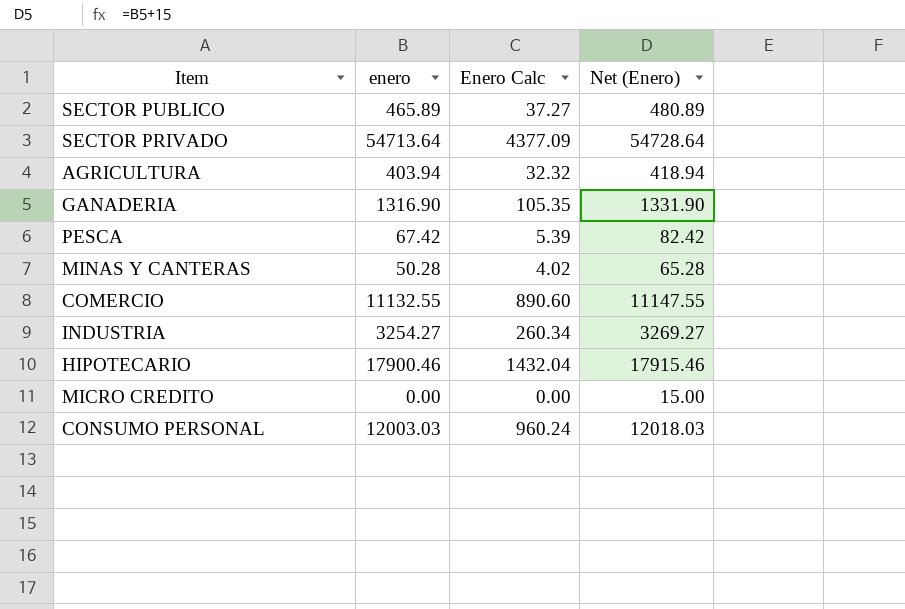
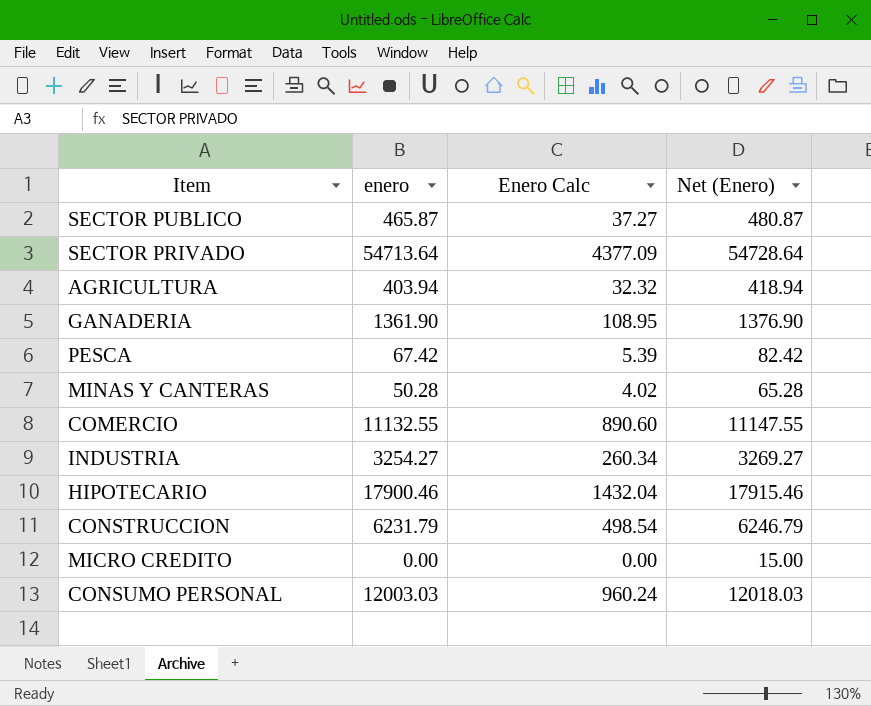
SECTOR PUBLICO | enero: 465.89 -> 465.87
SECTOR PUBLICO | Net (Enero): 480.89 -> 480.87
GANADERIA | enero: 1316.90 -> 1361.90
GANADERIA | Enero Calc: 105.35 -> 108.95
GANADERIA | Net (Enero): 1331.90 -> 1376.90
row CONSTRUCCION: none -> 6231.79 | 498.54 | 6246.79

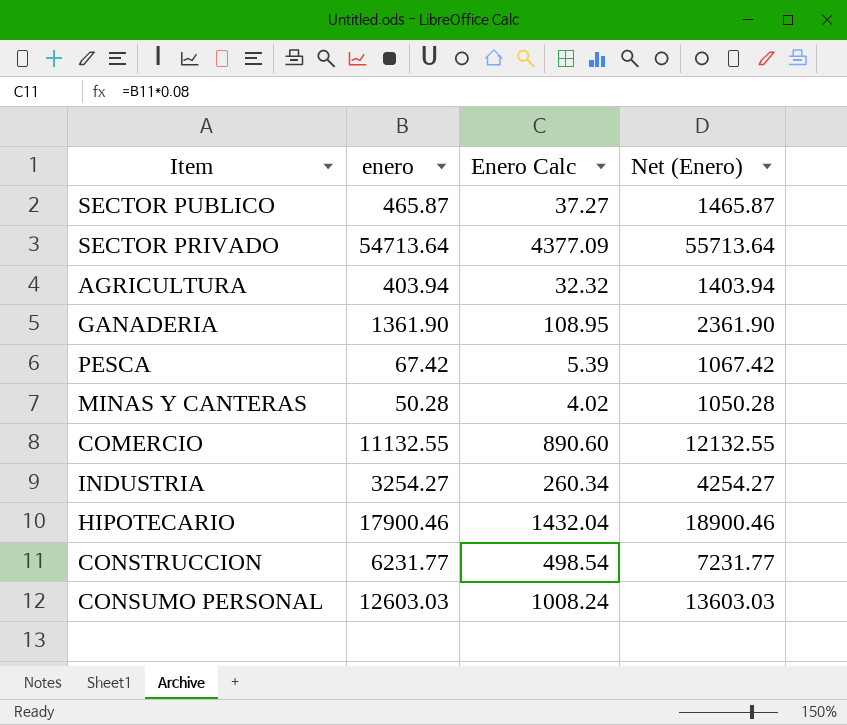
column Net (Enero) | formula: [enero] + 15 -> [enero] + 1000
row MICRO CREDITO: 0.00 | 0.00 | 15.00 -> none
CONSTRUCCION | enero: 6231.79 -> 6231.77
CONSUMO PERSONAL | enero: 12003.03 -> 12603.03
CONSUMO PERSONAL | Enero Calc: 960.24 -> 1008.24

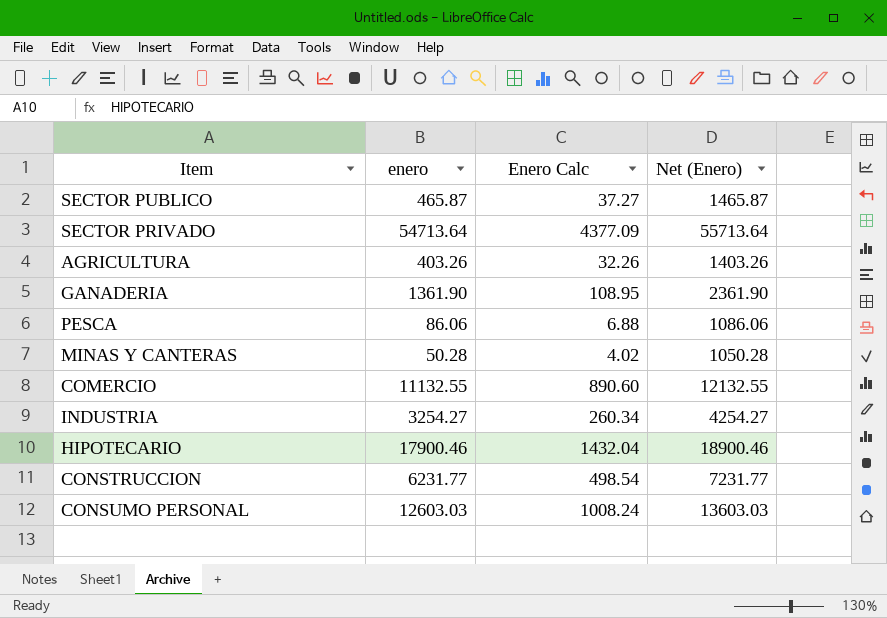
AGRICULTURA | enero: 403.94 -> 403.26
AGRICULTURA | Enero Calc: 32.32 -> 32.26
AGRICULTURA | Net (Enero): 1403.94 -> 1403.26
PESCA | enero: 67.42 -> 86.06
PESCA | Enero Calc: 5.39 -> 6.88
PESCA | Net (Enero): 1067.42 -> 1086.06

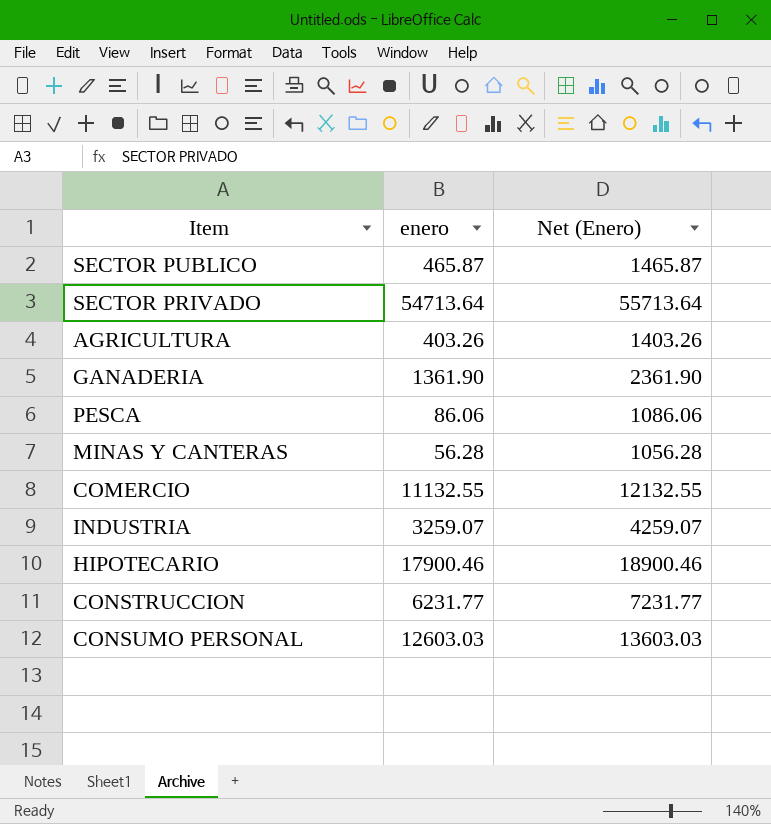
column Enero Calc | formula: [enero] * 0.08 -> none
MINAS Y CANTERAS | enero: 50.28 -> 56.28
MINAS Y CANTERAS | Net (Enero): 1050.28 -> 1056.28
INDUSTRIA | enero: 3254.27 -> 3259.07
INDUSTRIA | Net (Enero): 4254.27 -> 4259.07

